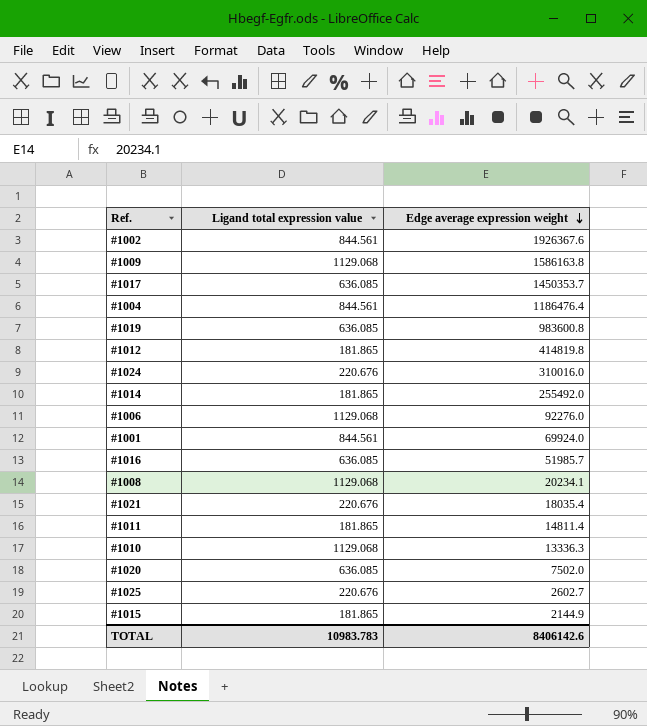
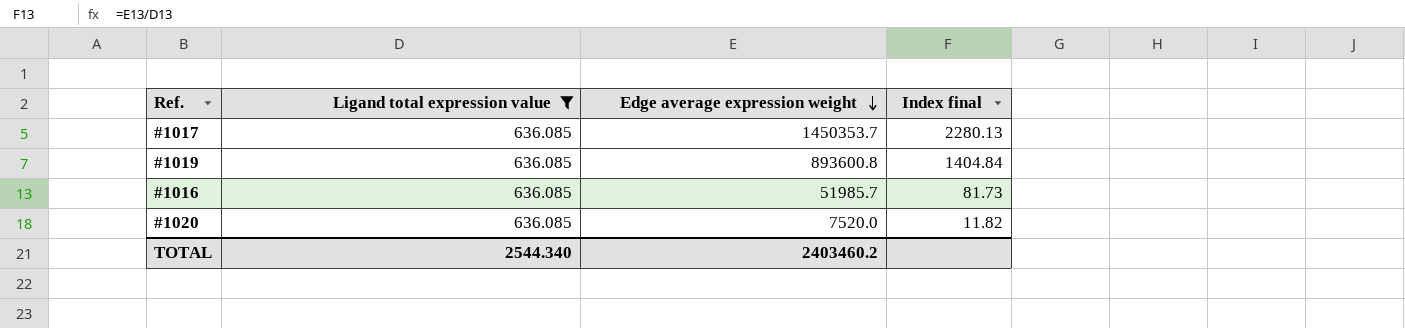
filter: none -> Ligand total expression value = 636.085
column Index final | formula: none -> [Edge average expression weight] / [Ligand total expression value]
#1019 | Edge average expression weight: 983600.8 -> 893600.8
#1020 | Edge average expression weight: 7502.0 -> 7520.0
TOTAL | Ligand total expression value: 10983.783 -> 2544.340
TOTAL | Edge average expression weight: 8406142.6 -> 2403460.2

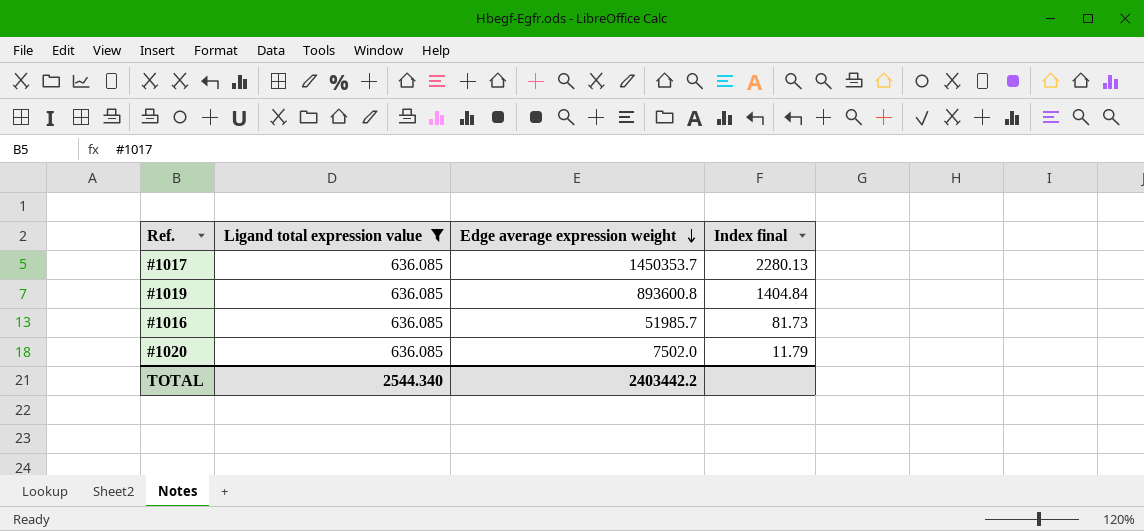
#1020 | Edge average expression weight: 7520.0 -> 7502.0
#1020 | Index final: 11.82 -> 11.79
TOTAL | Edge average expression weight: 2403460.2 -> 2403442.2

